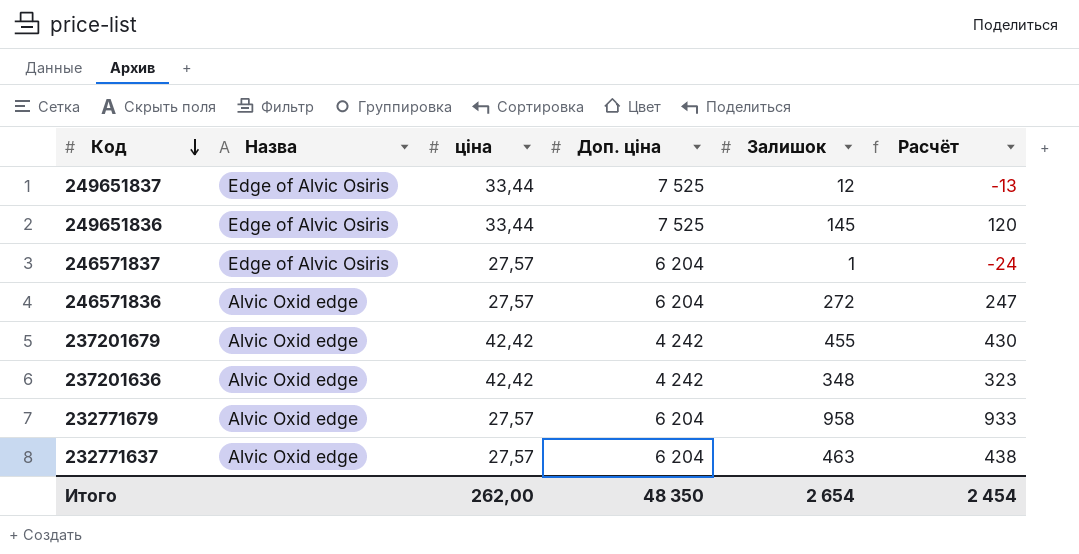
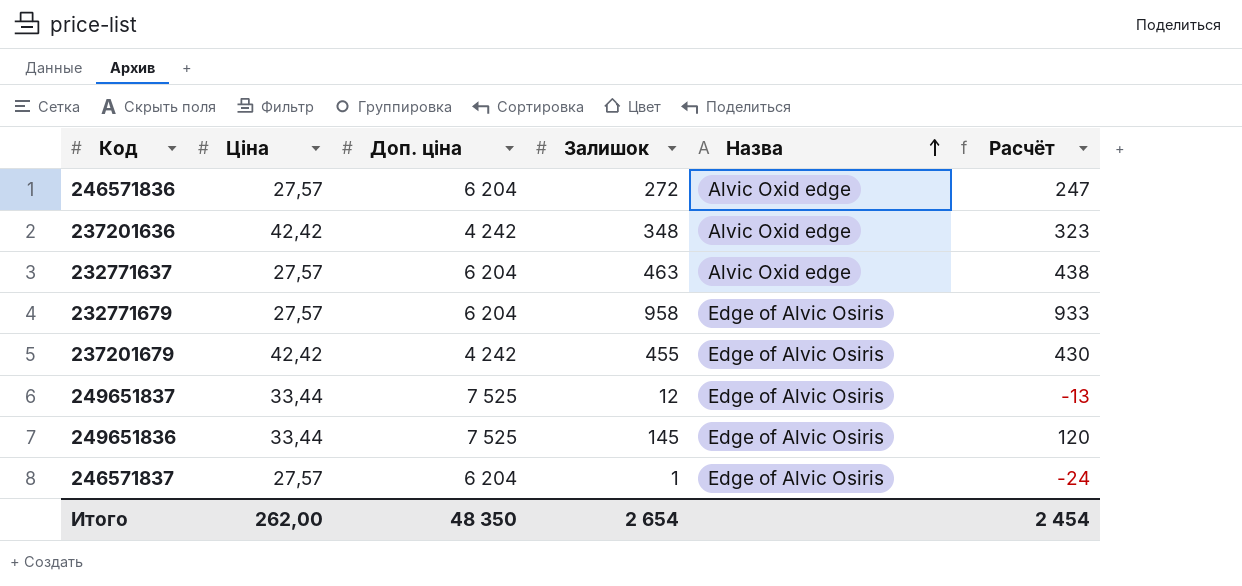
row order: Код descending -> Назва ascending
column name: ціна -> Ціна
column Назва | position: 2 -> 5
232771679 | Назва: Alvic Oxid edge -> Edge of Alvic Osiris
237201679 | Назва: Alvic Oxid edge -> Edge of Alvic Osiris

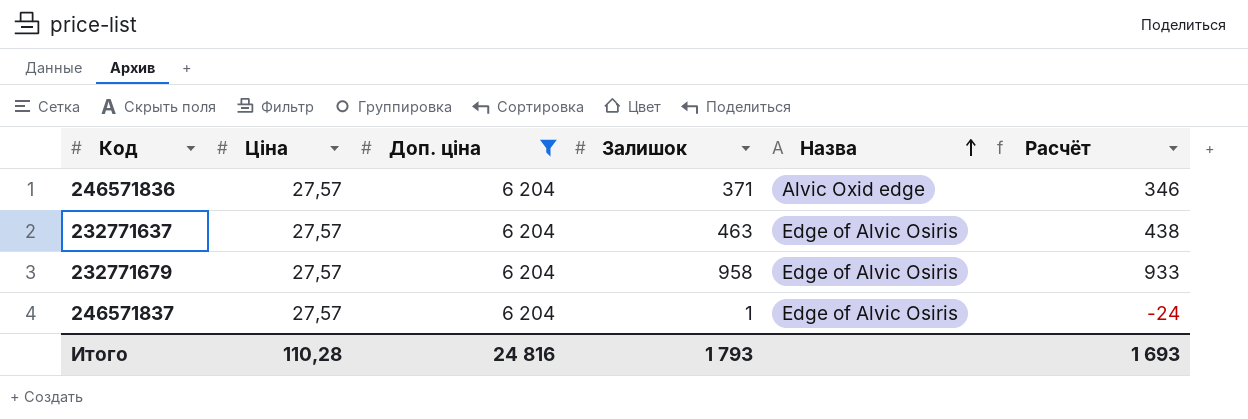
filter: none -> Доп. ціна = 6 204
246571836 | Залишок: 272 -> 371
246571836 | Расчёт: 247 -> 346
232771637 | Назва: Alvic Oxid edge -> Edge of Alvic Osiris
Итого | Ціна: 262,00 -> 110,28
Итого | Доп. ціна: 48 350 -> 24 816
Итого | Залишок: 2 654 -> 1 793
Итого | Расчёт: 2 454 -> 1 693

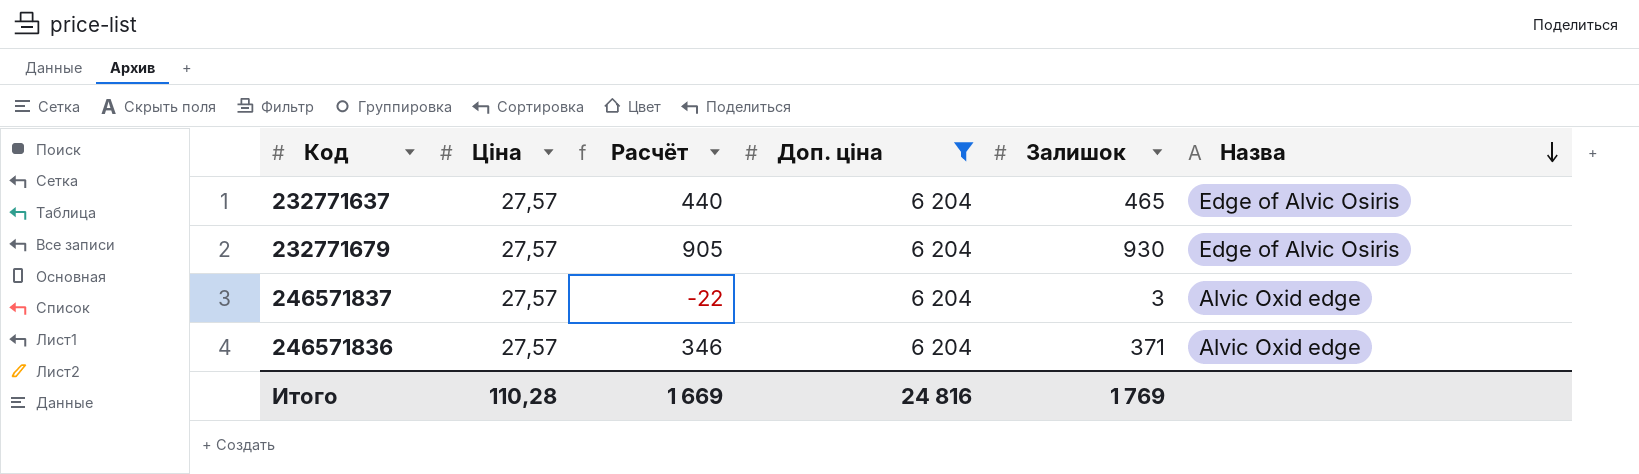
row order: Назва ascending -> Назва descending
column Расчёт | position: 6 -> 3
232771637 | Расчёт: 438 -> 440
232771637 | Залишок: 463 -> 465
232771679 | Расчёт: 933 -> 905
232771679 | Залишок: 958 -> 930
246571837 | Расчёт: -24 -> -22
246571837 | Залишок: 1 -> 3
246571837 | Назва: Edge of Alvic Osiris -> Alvic Oxid edge
Итого | Расчёт: 1 693 -> 1 669
Итого | Залишок: 1 793 -> 1 769

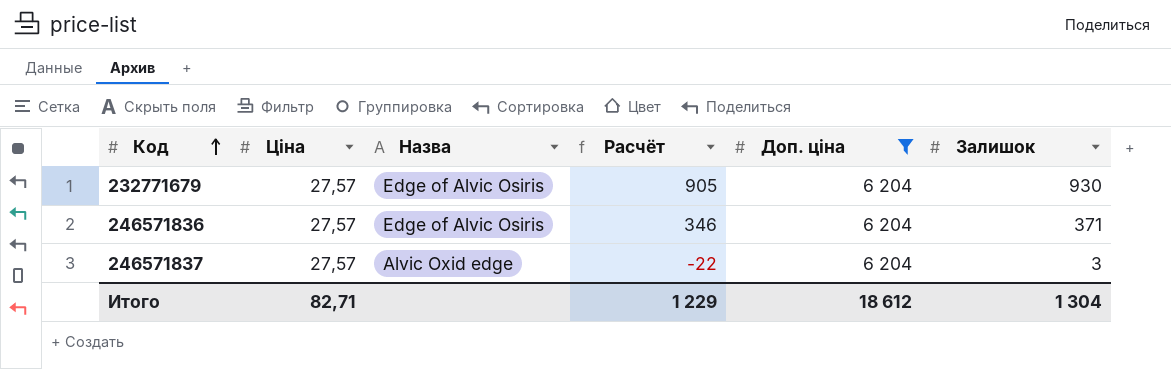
row order: Назва descending -> Код ascending
column Назва | position: 6 -> 3
row 232771637: 27,57 | 440 | 6 204 | 465 | Edge of Alvic Osiris -> none
246571836 | Назва: Alvic Oxid edge -> Edge of Alvic Osiris
Итого | Ціна: 110,28 -> 82,71
Итого | Расчёт: 1 669 -> 1 229
Итого | Доп. ціна: 24 816 -> 18 612
Итого | Залишок: 1 769 -> 1 304

